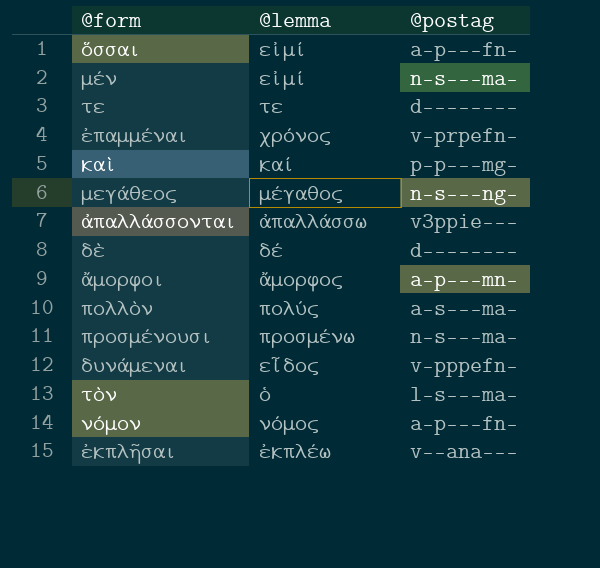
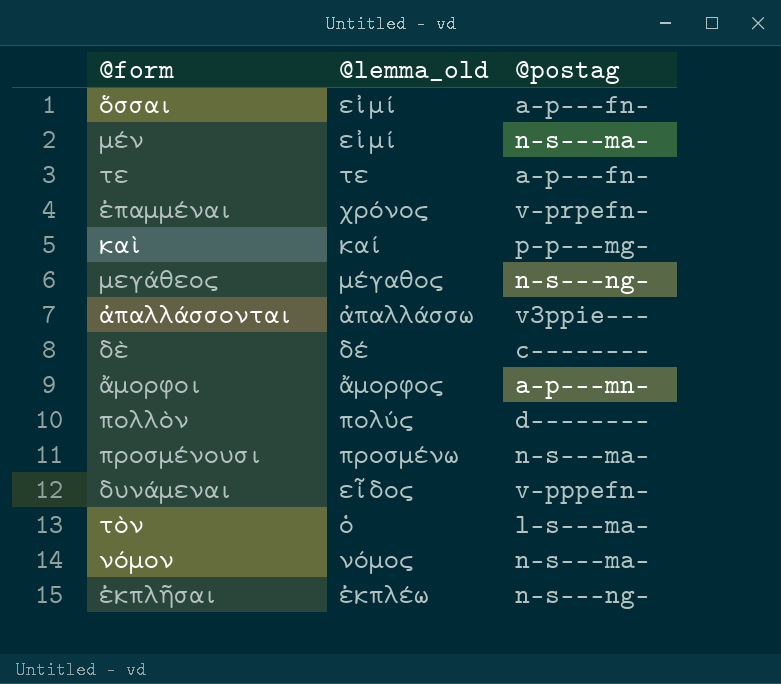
column name: @lemma -> @lemma_old
τε | @postag: d-------- -> a-p---fn-
δὲ | @postag: d-------- -> c--------
πολλὸν | @postag: a-s---ma- -> d--------
νόμον | @postag: a-p---fn- -> n-s---ma-
ἐκπλῆσαι | @postag: v--ana--- -> n-s---ng-

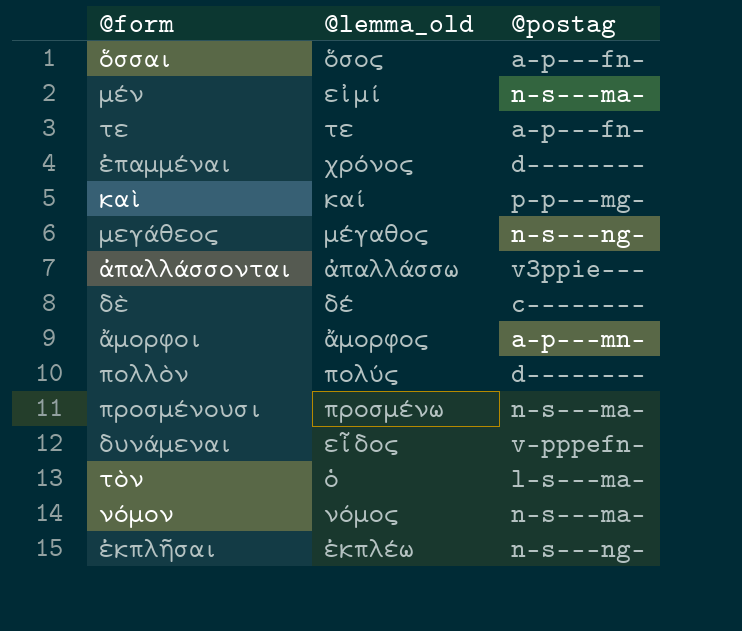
ὅσσαι | @lemma_old: εἰμί -> ὅσος
ἐπαμμέναι | @postag: v-prpefn- -> d--------

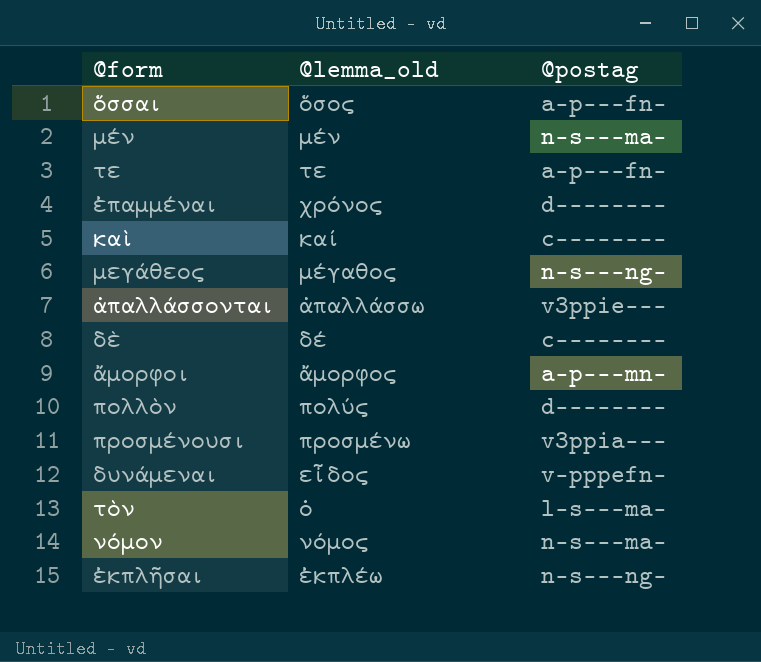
μέν | @lemma_old: εἰμί -> μέν
καὶ | @postag: p-p---mg- -> c--------
προσμένουσι | @postag: n-s---ma- -> v3ppia---

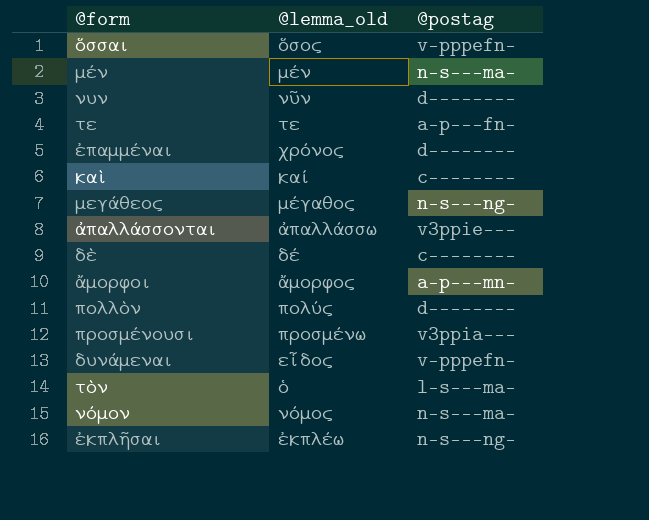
ὅσσαι | @postag: a-p---fn- -> v-pppefn-
row νυν: none -> νῦν | d--------

